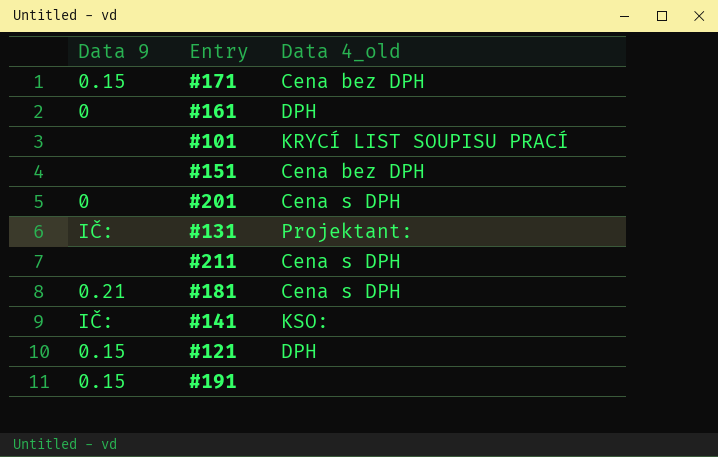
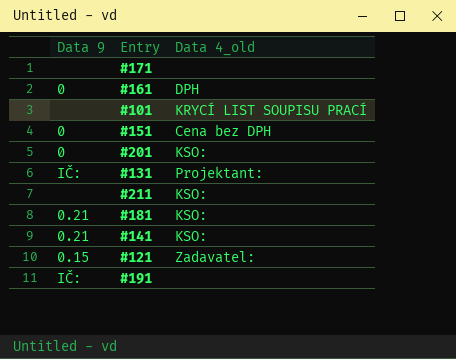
#171 | Data 9: 0.15 -> none
#171 | Data 4_old: Cena bez DPH -> none
#151 | Data 9: none -> 0
#201 | Data 4_old: Cena s DPH -> KSO:
#211 | Data 4_old: Cena s DPH -> KSO:
#181 | Data 4_old: Cena s DPH -> KSO:
#141 | Data 9: IČ: -> 0.21
#121 | Data 4_old: DPH -> Zadavatel:
#191 | Data 9: 0.15 -> IČ:

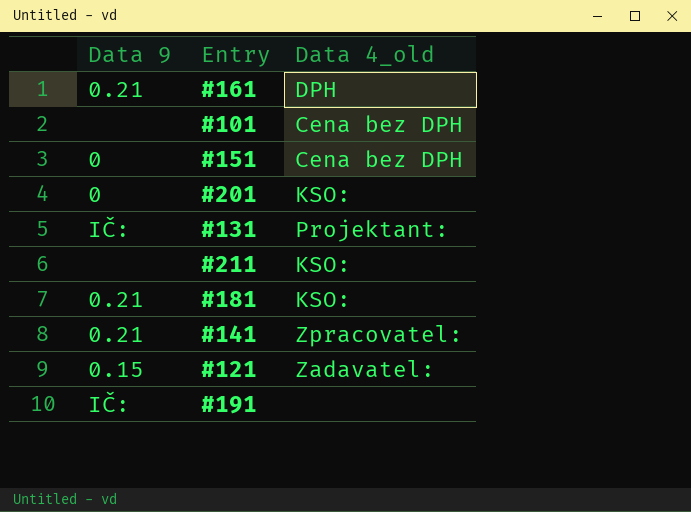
row #171: none | none -> none
#161 | Data 9: 0 -> 0.21
#101 | Data 4_old: KRYCÍ LIST SOUPISU PRACÍ -> Cena bez DPH
#141 | Data 4_old: KSO: -> Zpracovatel:

